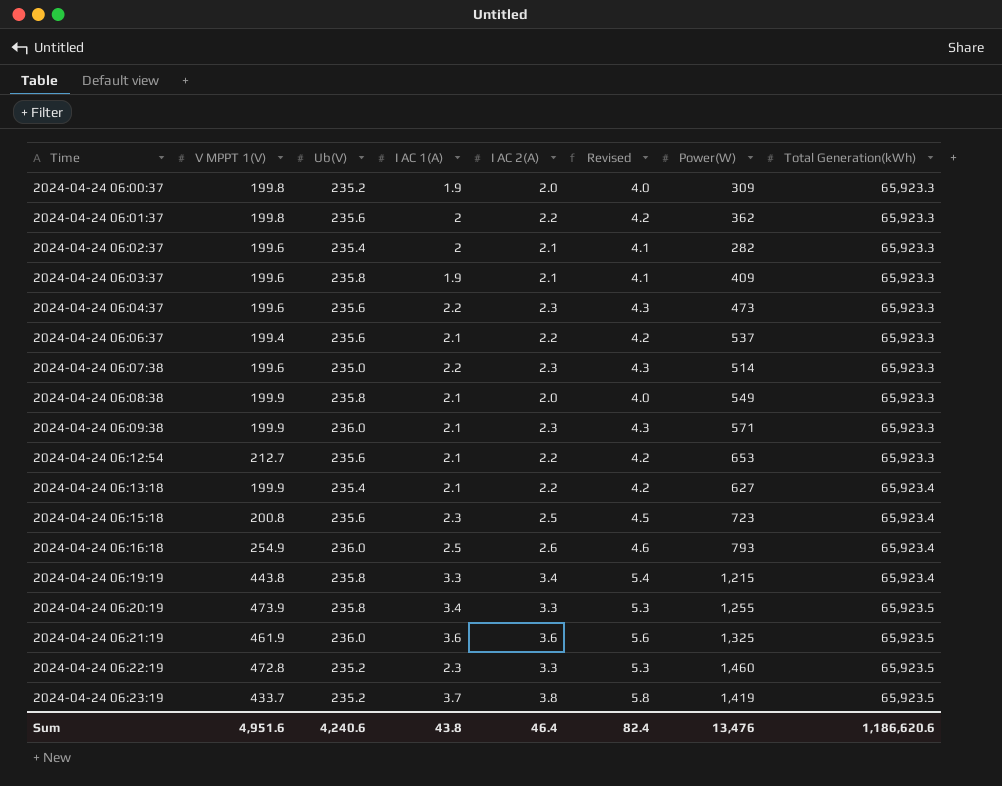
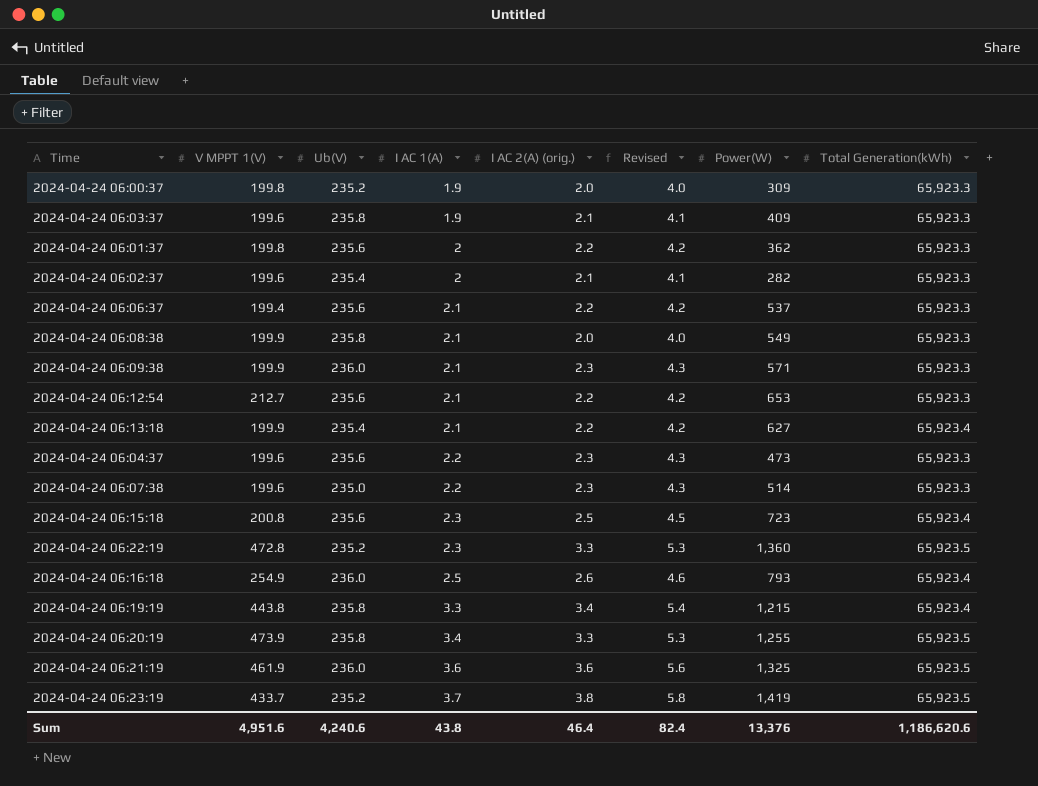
row order: Time ascending -> I AC 1(A) ascending
column name: I AC 2(A) -> I AC 2(A) (orig.)
2024-04-24 06:22:19 | Power(W): 1,460 -> 1,360
Sum | Power(W): 13,476 -> 13,376

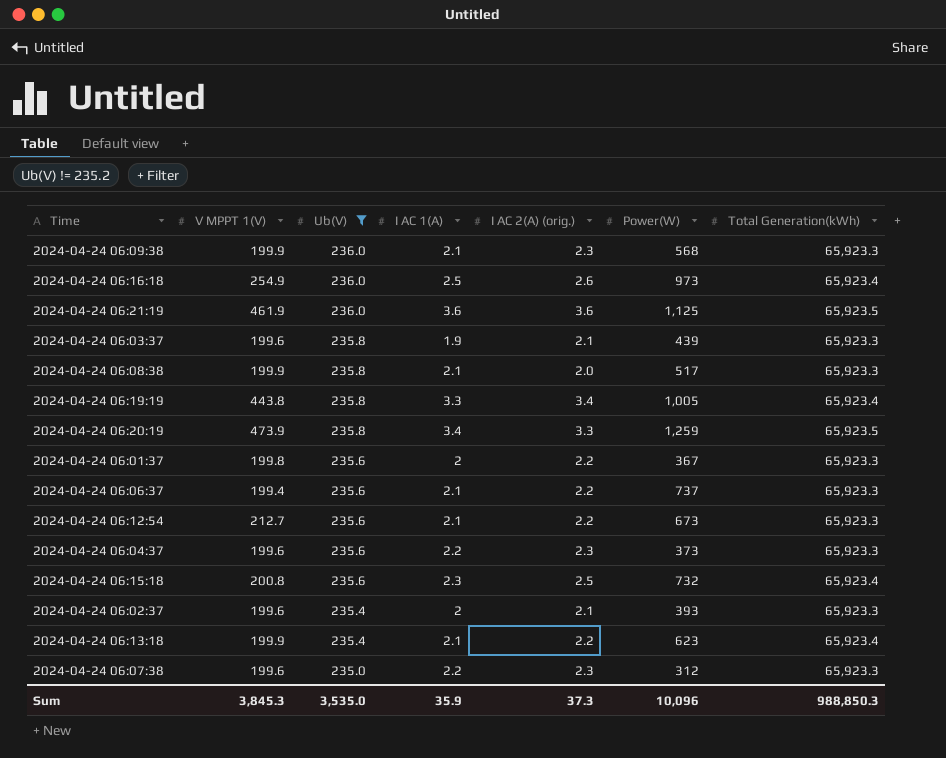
filter: none -> Ub(V) != 235.2
row order: I AC 1(A) ascending -> Ub(V) descending
column Revised | formula: [I AC 2(A) (orig.)] + 2 -> none
2024-04-24 06:09:38 | Power(W): 571 -> 568
2024-04-24 06:16:18 | Power(W): 793 -> 973
2024-04-24 06:21:19 | Power(W): 1,325 -> 1,125
2024-04-24 06:03:37 | Power(W): 409 -> 439
2024-04-24 06:08:38 | Power(W): 549 -> 517
2024-04-24 06:19:19 | Power(W): 1,215 -> 1,005
2024-04-24 06:20:19 | Power(W): 1,255 -> 1,259
2024-04-24 06:01:37 | Power(W): 362 -> 367
2024-04-24 06:06:37 | Power(W): 537 -> 737
2024-04-24 06:12:54 | Power(W): 653 -> 673
2024-04-24 06:04:37 | Power(W): 473 -> 373
2024-04-24 06:15:18 | Power(W): 723 -> 732
2024-04-24 06:02:37 | Power(W): 282 -> 393
2024-04-24 06:13:18 | Power(W): 627 -> 623
2024-04-24 06:07:38 | Power(W): 514 -> 312
Sum | V MPPT 1(V): 4,951.6 -> 3,845.3
Sum | Ub(V): 4,240.6 -> 3,535.0
Sum | I AC 1(A): 43.8 -> 35.9
Sum | I AC 2(A) (orig.): 46.4 -> 37.3
Sum | Power(W): 13,376 -> 10,096
Sum | Total Generation(kWh): 1,186,620.6 -> 988,850.3

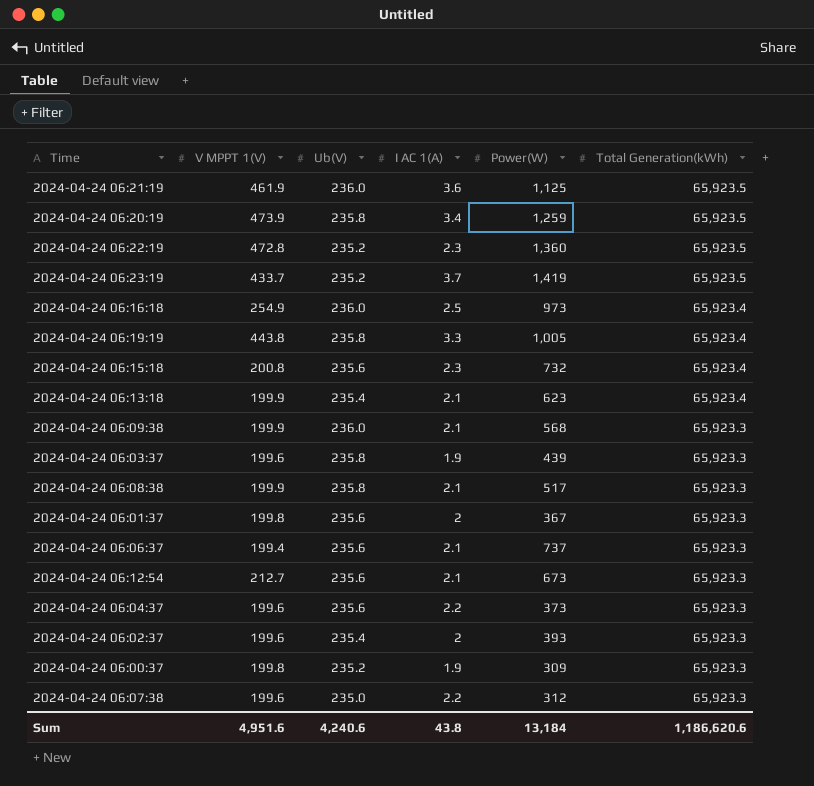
filter: Ub(V) != 235.2 -> none
row order: Ub(V) descending -> Total Generation(kWh) descending
column I AC 2(A) (orig.) | position: 5 -> none
Sum | V MPPT 1(V): 3,845.3 -> 4,951.6
Sum | Ub(V): 3,535.0 -> 4,240.6
Sum | I AC 1(A): 35.9 -> 43.8
Sum | Power(W): 10,096 -> 13,184
Sum | Total Generation(kWh): 988,850.3 -> 1,186,620.6

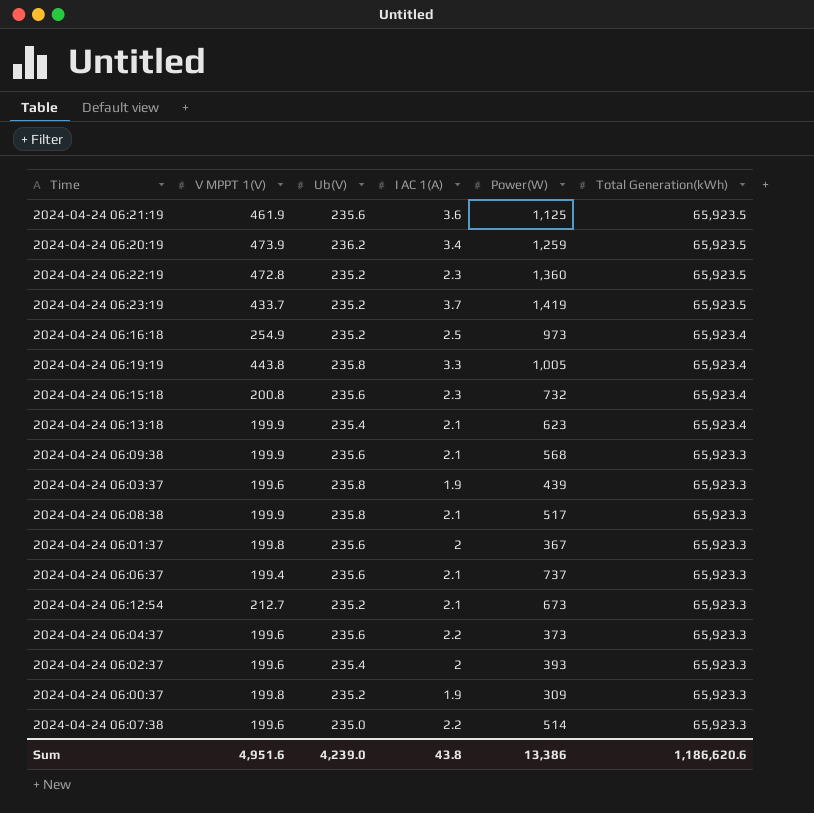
2024-04-24 06:21:19 | Ub(V): 236.0 -> 235.6
2024-04-24 06:20:19 | Ub(V): 235.8 -> 236.2
2024-04-24 06:16:18 | Ub(V): 236.0 -> 235.2
2024-04-24 06:09:38 | Ub(V): 236.0 -> 235.6
2024-04-24 06:12:54 | Ub(V): 235.6 -> 235.2
2024-04-24 06:07:38 | Power(W): 312 -> 514
Sum | Ub(V): 4,240.6 -> 4,239.0
Sum | Power(W): 13,184 -> 13,386

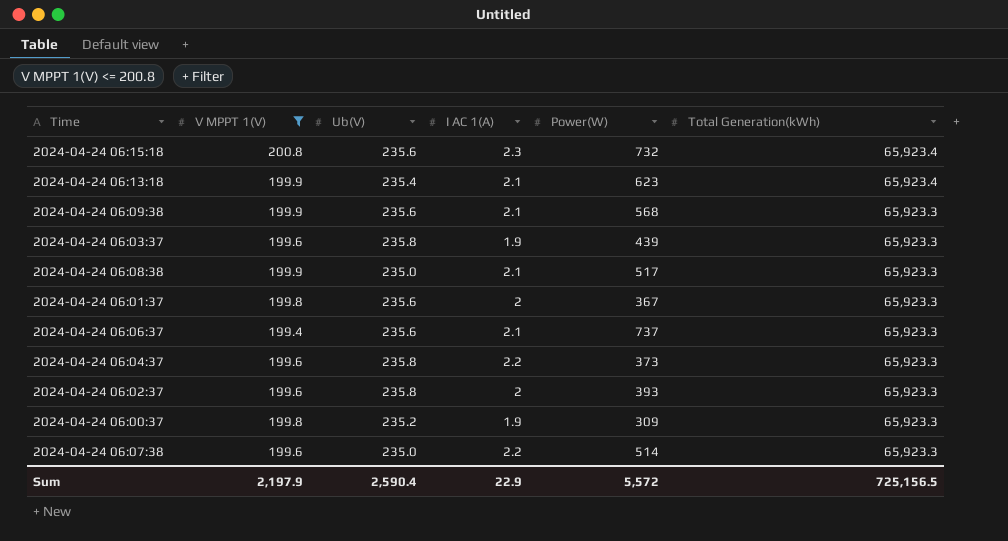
filter: none -> V MPPT 1(V) <= 200.8
2024-04-24 06:08:38 | Ub(V): 235.8 -> 235.0
2024-04-24 06:04:37 | Ub(V): 235.6 -> 235.8
2024-04-24 06:02:37 | Ub(V): 235.4 -> 235.8
Sum | V MPPT 1(V): 4,951.6 -> 2,197.9
Sum | Ub(V): 4,239.0 -> 2,590.4
Sum | I AC 1(A): 43.8 -> 22.9
Sum | Power(W): 13,386 -> 5,572
Sum | Total Generation(kWh): 1,186,620.6 -> 725,156.5

